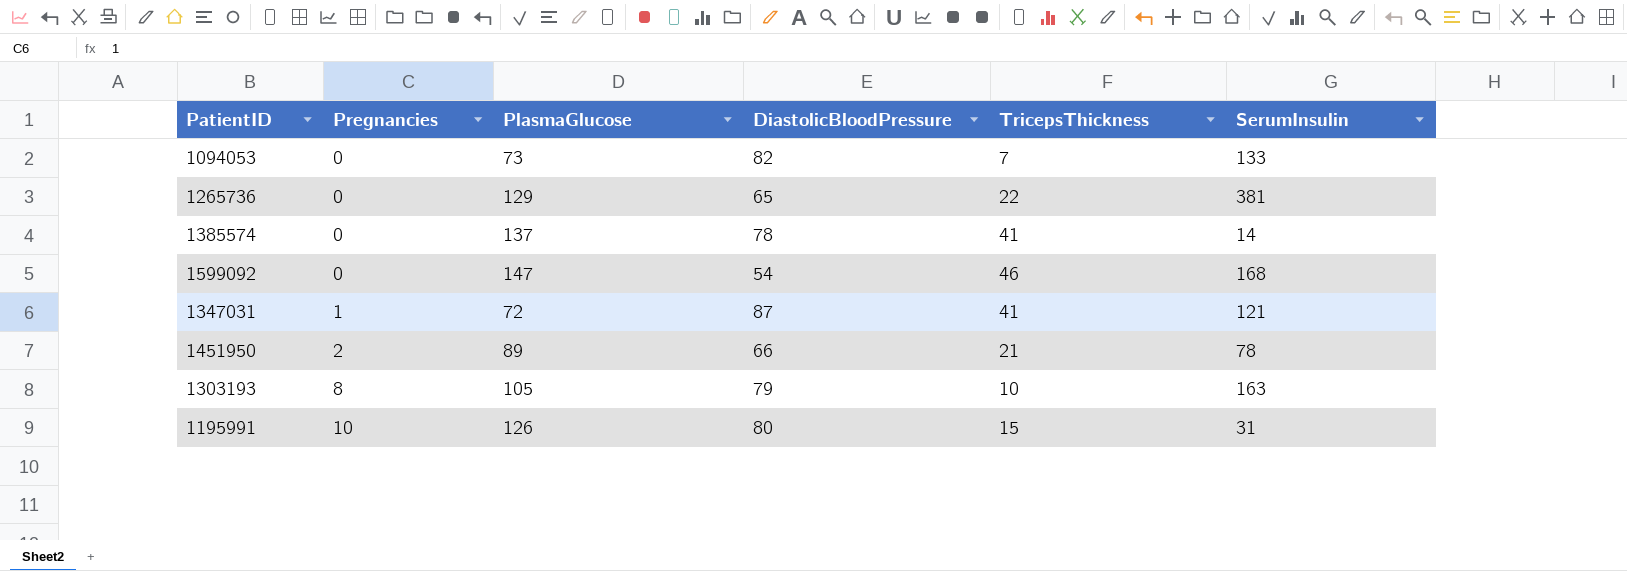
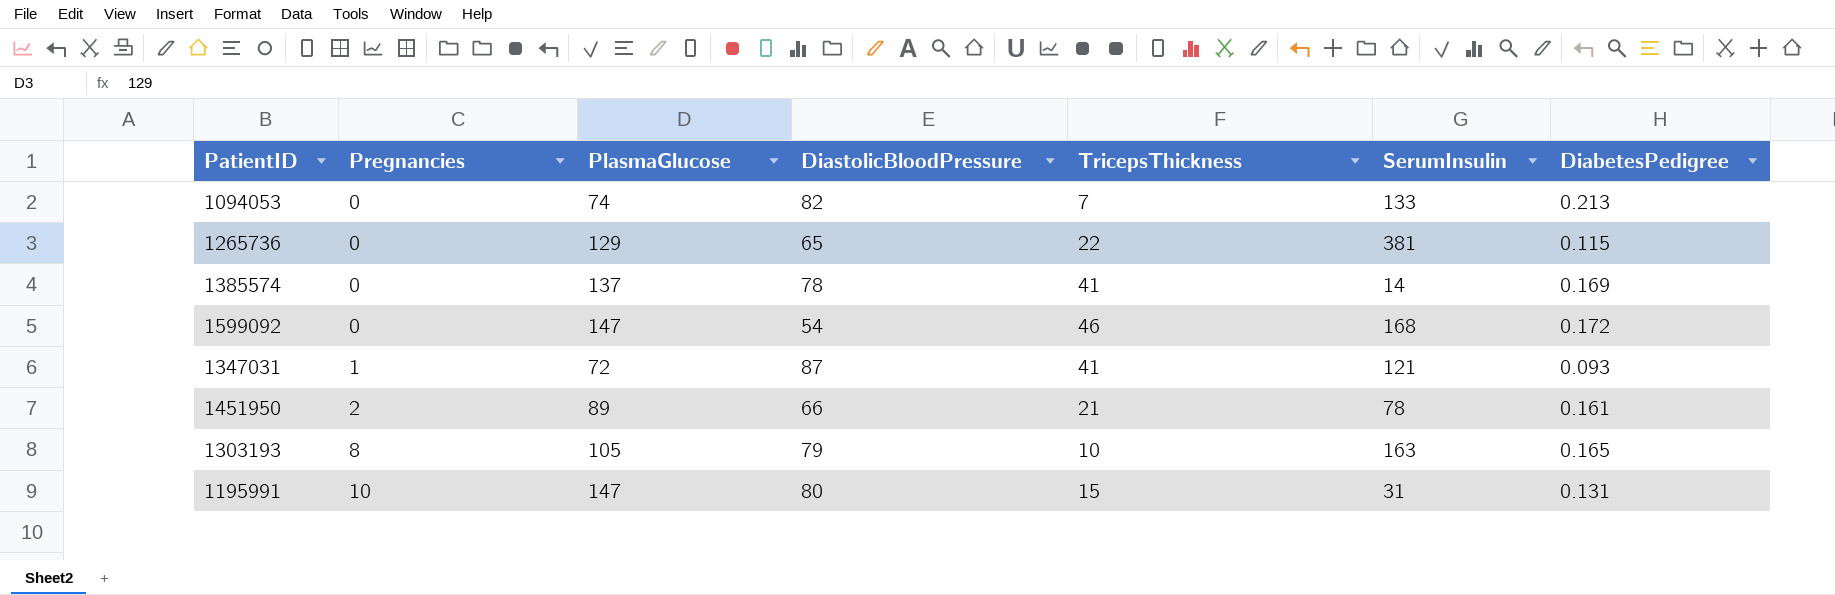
column DiabetesPedigree | position: none -> 7
1094053 | PlasmaGlucose: 73 -> 74
1195991 | PlasmaGlucose: 126 -> 147

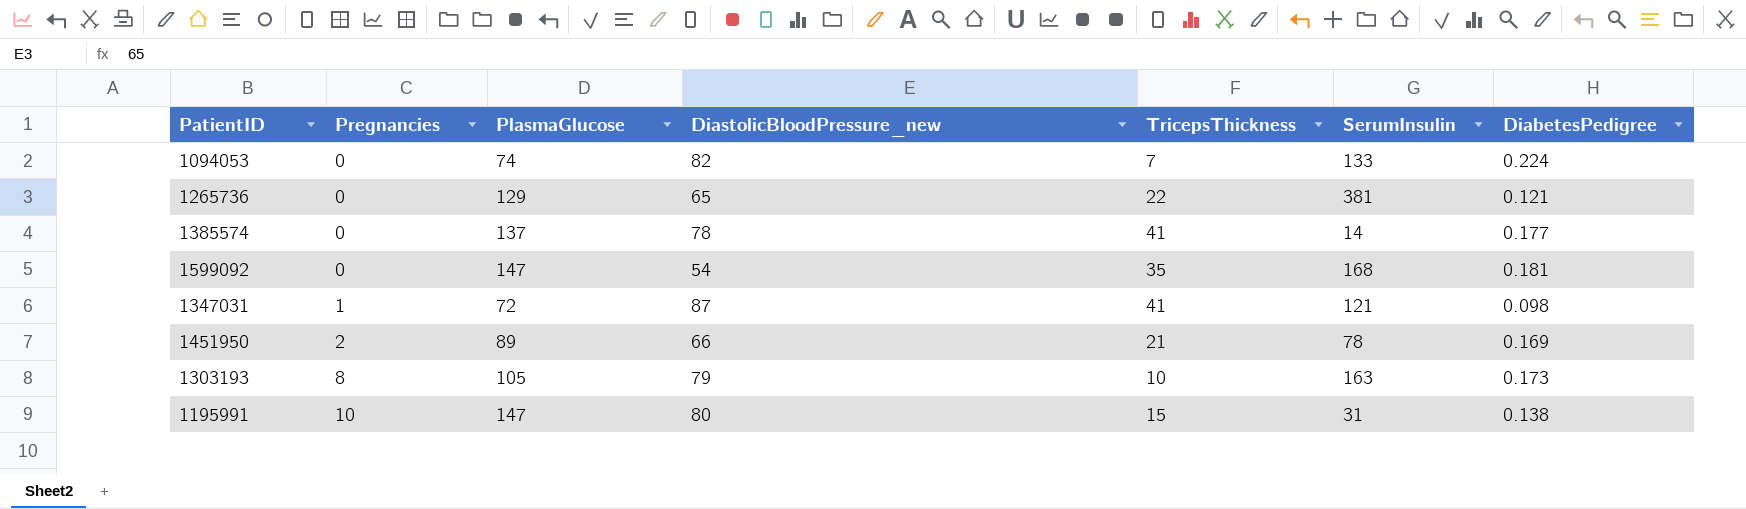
column name: DiastolicBloodPressure -> DiastolicBloodPressure_new
1094053 | DiabetesPedigree: 0.213 -> 0.224
1265736 | DiabetesPedigree: 0.115 -> 0.121
1385574 | DiabetesPedigree: 0.169 -> 0.177
1599092 | TricepsThickness: 46 -> 35
1599092 | DiabetesPedigree: 0.172 -> 0.181
1347031 | DiabetesPedigree: 0.093 -> 0.098
1451950 | DiabetesPedigree: 0.161 -> 0.169
1303193 | DiabetesPedigree: 0.165 -> 0.173
1195991 | DiabetesPedigree: 0.131 -> 0.138

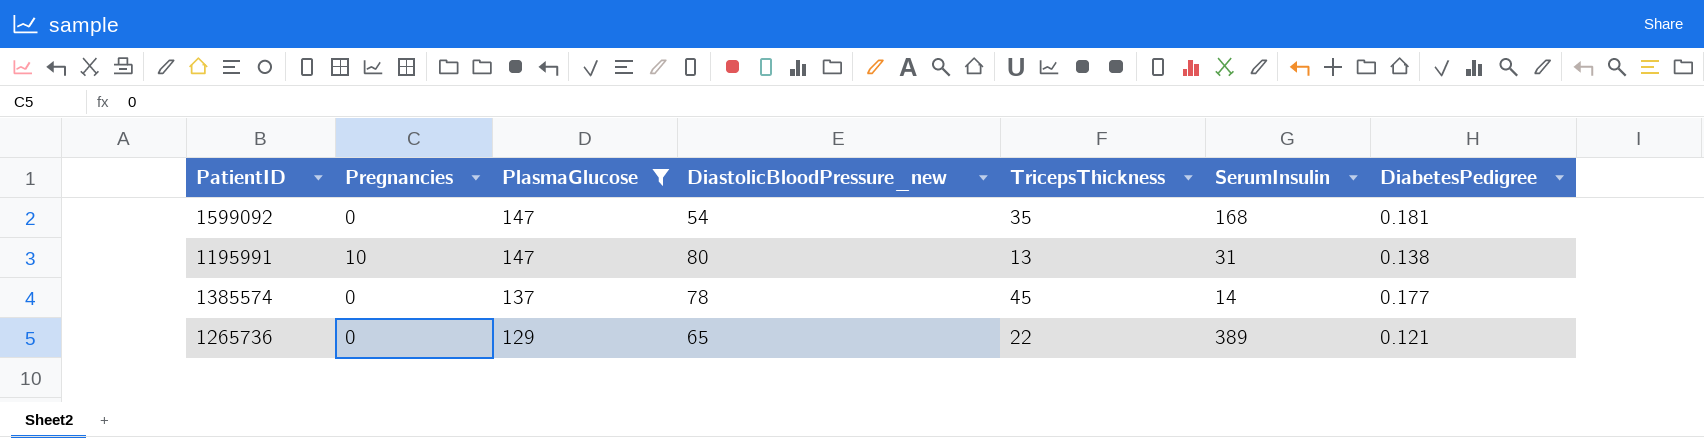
filter: none -> PlasmaGlucose >= 129
row order: Pregnancies ascending -> PlasmaGlucose descending
1195991 | TricepsThickness: 15 -> 13
1385574 | TricepsThickness: 41 -> 45
1265736 | SerumInsulin: 381 -> 389

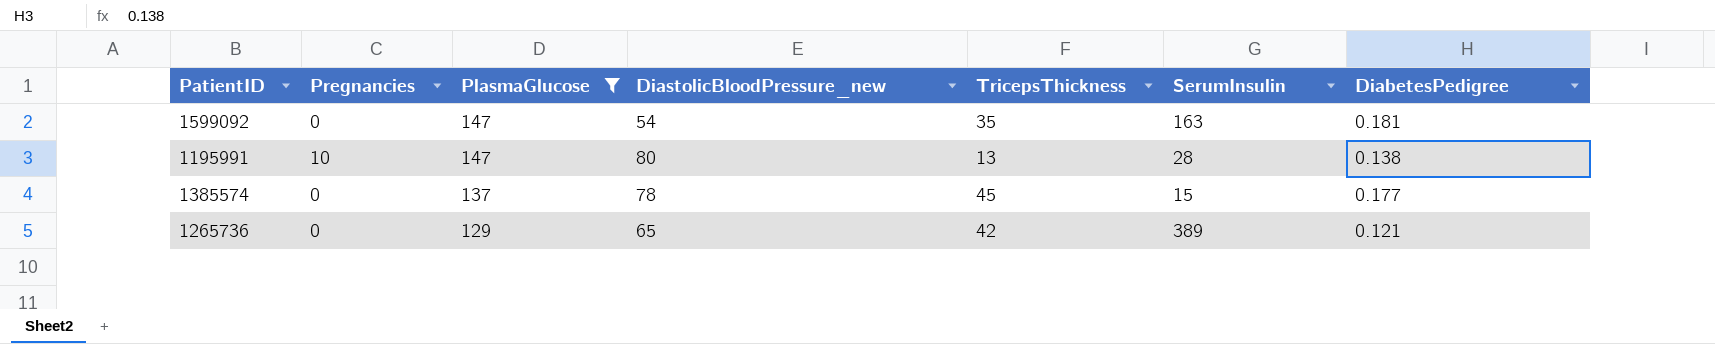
1599092 | SerumInsulin: 168 -> 163
1195991 | SerumInsulin: 31 -> 28
1385574 | SerumInsulin: 14 -> 15
1265736 | TricepsThickness: 22 -> 42

